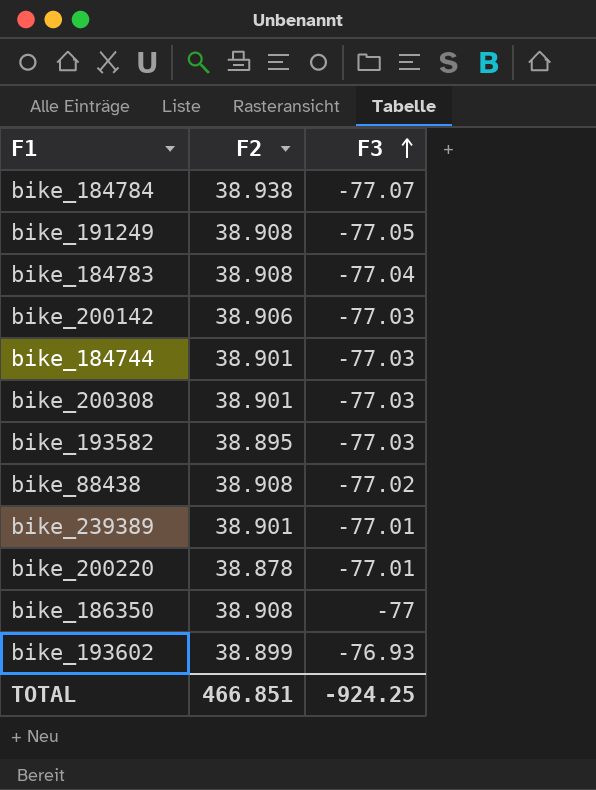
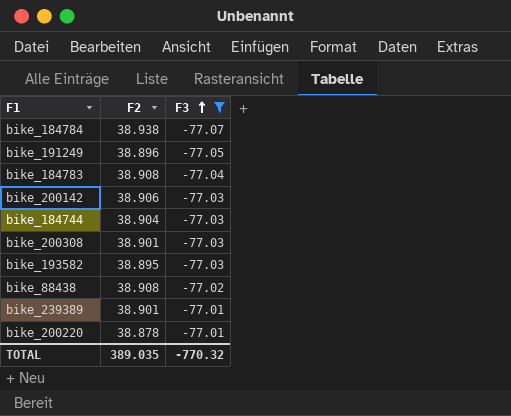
filter: none -> F3 <= -77.01
bike_191249 | F2: 38.908 -> 38.896
bike_184744 | F2: 38.901 -> 38.904
TOTAL | F2: 466.851 -> 389.035
TOTAL | F3: -924.25 -> -770.32

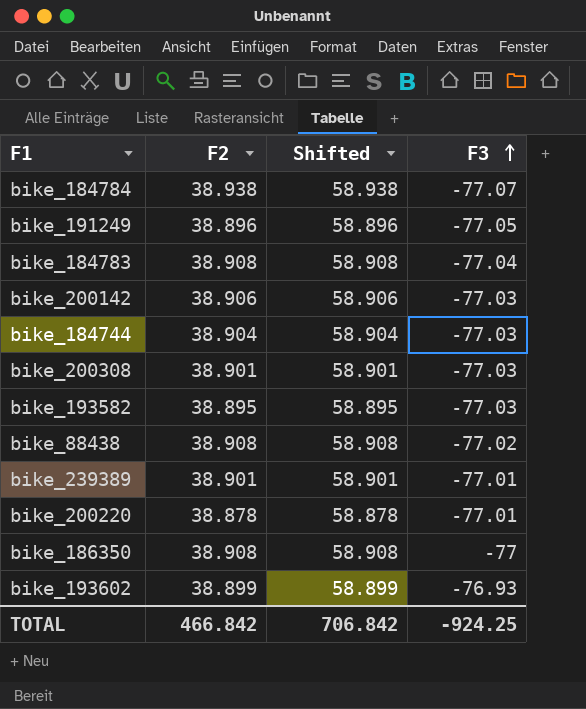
filter: F3 <= -77.01 -> none
column Shifted | formula: none -> [F2] + 20
TOTAL | F2: 389.035 -> 466.842
TOTAL | F3: -770.32 -> -924.25

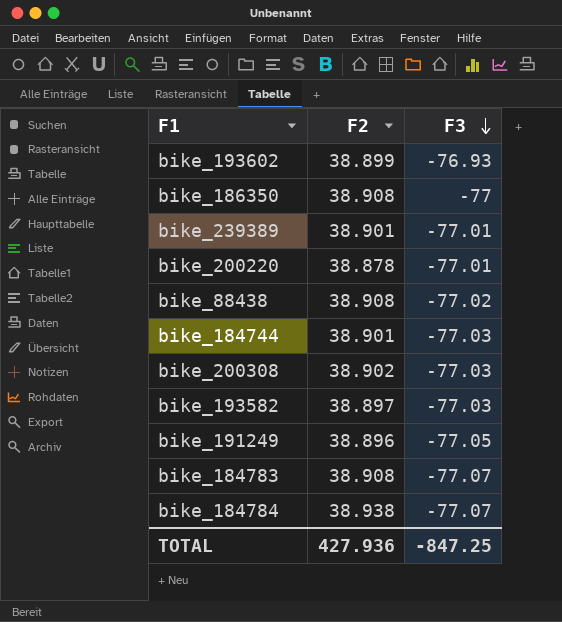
row order: F3 ascending -> F3 descending
column Shifted | formula: [F2] + 20 -> none
row bike_200142: 38.906 | 58.906 | -77.03 -> none
bike_184744 | F2: 38.904 -> 38.901
bike_200308 | F2: 38.901 -> 38.902
bike_193582 | F2: 38.895 -> 38.897
bike_184783 | F3: -77.04 -> -77.07
TOTAL | F2: 466.842 -> 427.936
TOTAL | F3: -924.25 -> -847.25

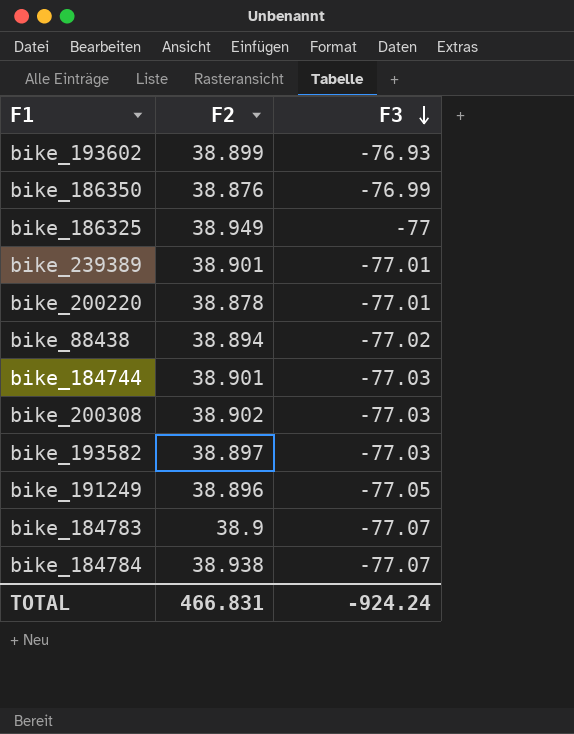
bike_186350 | F2: 38.908 -> 38.876
bike_186350 | F3: -77 -> -76.99
row bike_186325: none -> 38.949 | -77
bike_88438 | F2: 38.908 -> 38.894
bike_184783 | F2: 38.908 -> 38.9
TOTAL | F2: 427.936 -> 466.831
TOTAL | F3: -847.25 -> -924.24

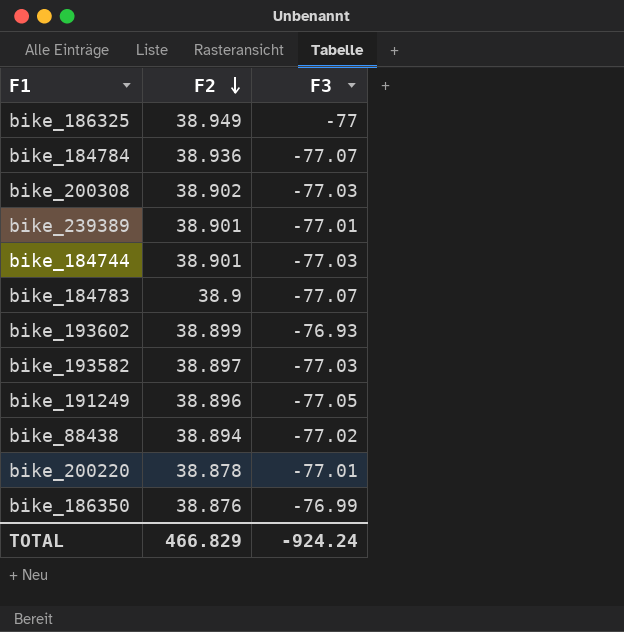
row order: F3 descending -> F2 descending
bike_184784 | F2: 38.938 -> 38.936
TOTAL | F2: 466.831 -> 466.829

